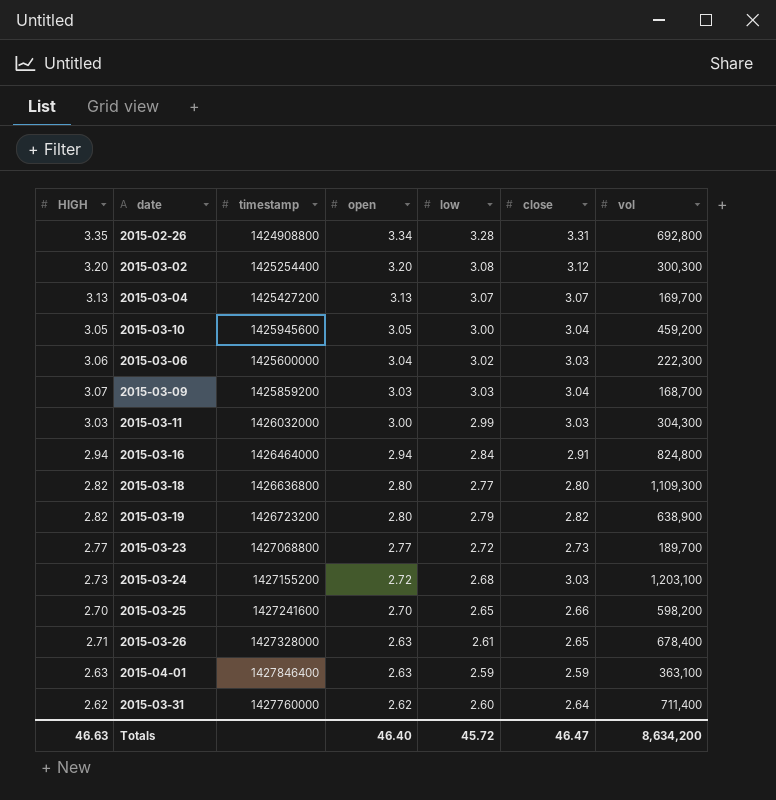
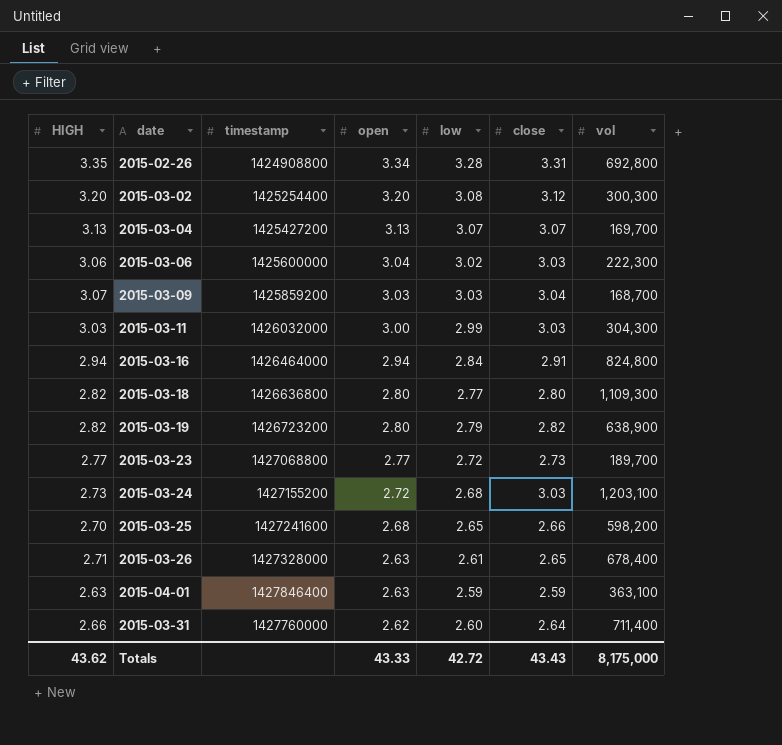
row 2015-03-10: 3.05 | 1425945600 | 3.05 | 3.00 | 3.04 | 459,200 -> none
2015-03-25 | open: 2.70 -> 2.68
2015-03-31 | HIGH: 2.62 -> 2.66
Totals | HIGH: 46.63 -> 43.62
Totals | open: 46.40 -> 43.33
Totals | low: 45.72 -> 42.72
Totals | close: 46.47 -> 43.43
Totals | vol: 8,634,200 -> 8,175,000

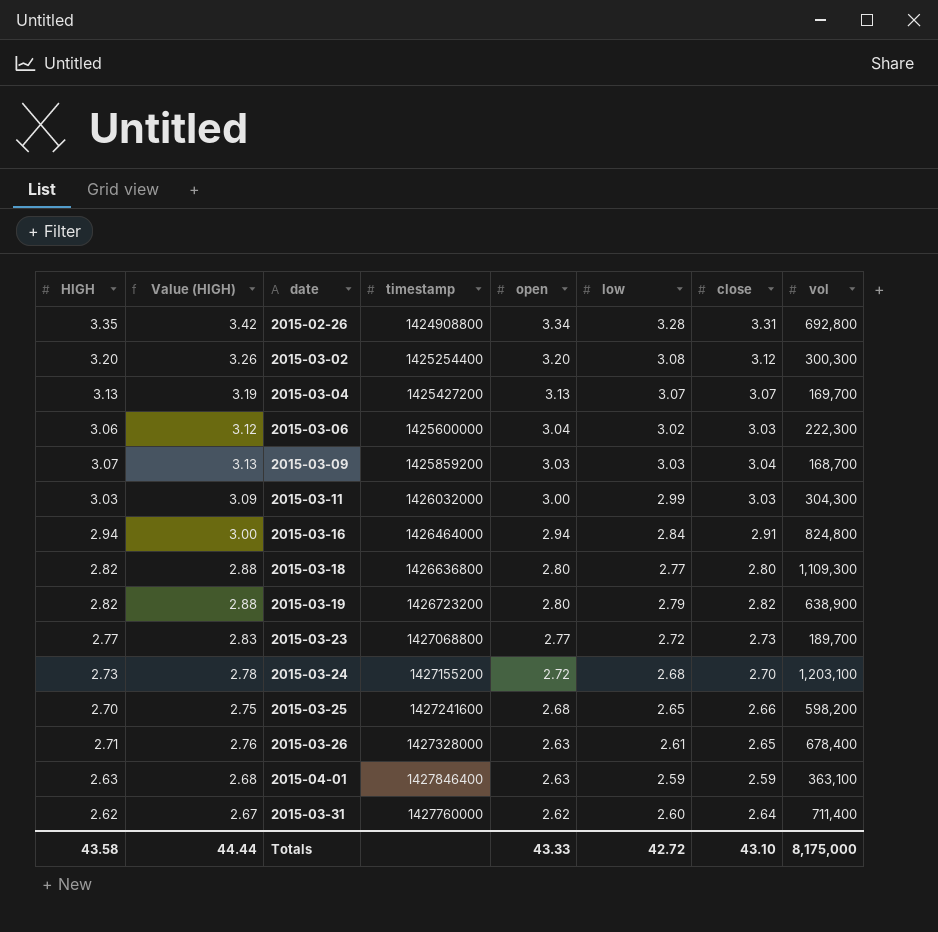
column Value (HIGH) | formula: none -> [HIGH] * 1.02
2015-03-24 | close: 3.03 -> 2.70
2015-03-31 | HIGH: 2.66 -> 2.62
Totals | HIGH: 43.62 -> 43.58
Totals | close: 43.43 -> 43.10

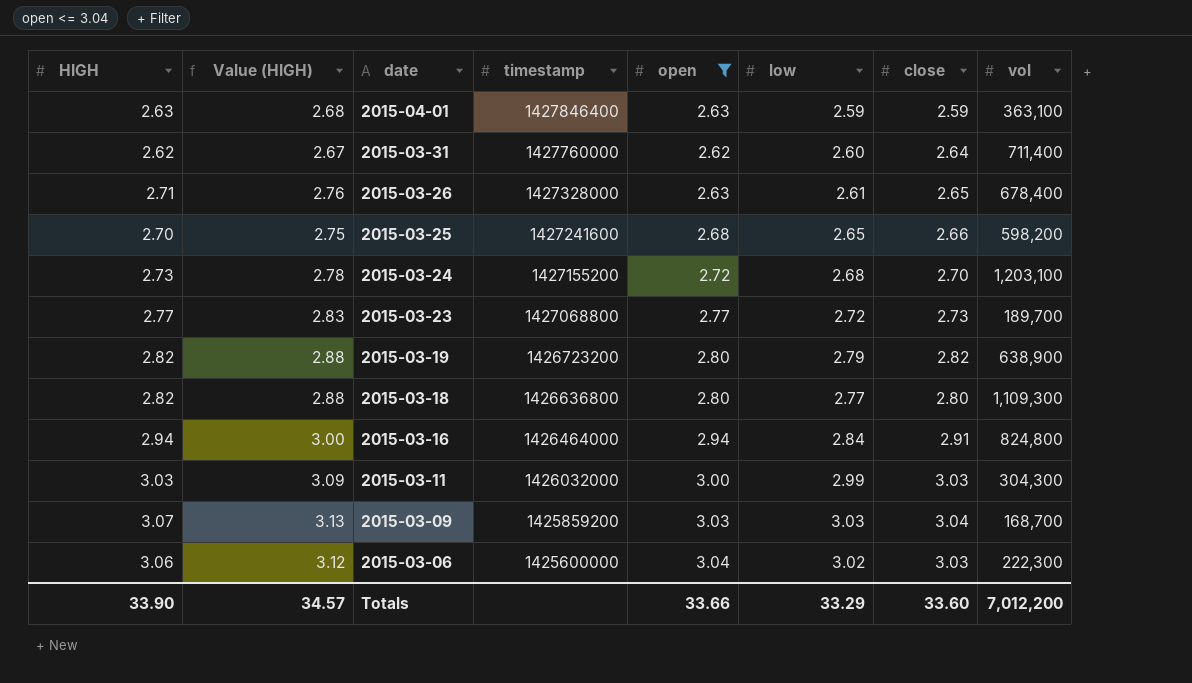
filter: none -> open <= 3.04
row order: open descending -> date descending
Totals | HIGH: 43.58 -> 33.90
Totals | Value (HIGH): 44.44 -> 34.57
Totals | open: 43.33 -> 33.66
Totals | low: 42.72 -> 33.29
Totals | close: 43.10 -> 33.60
Totals | vol: 8,175,000 -> 7,012,200

